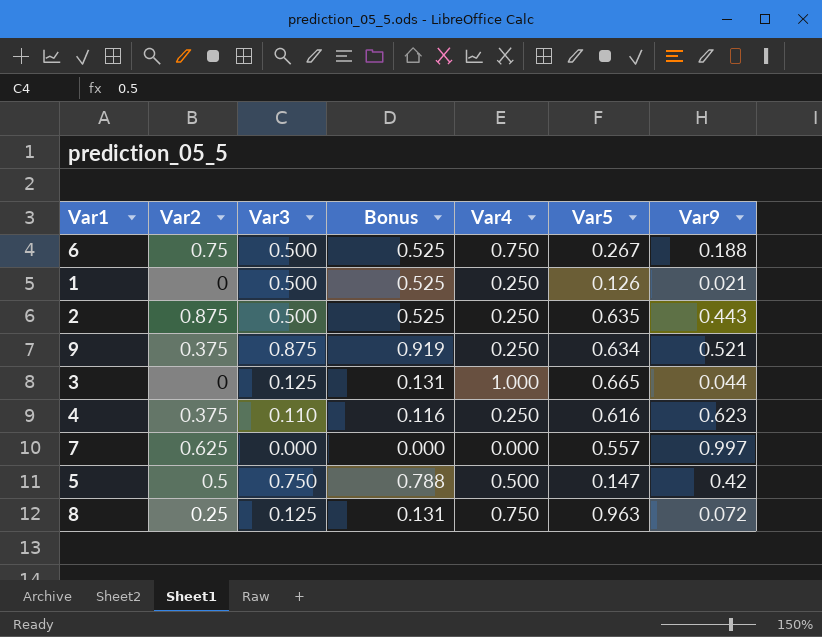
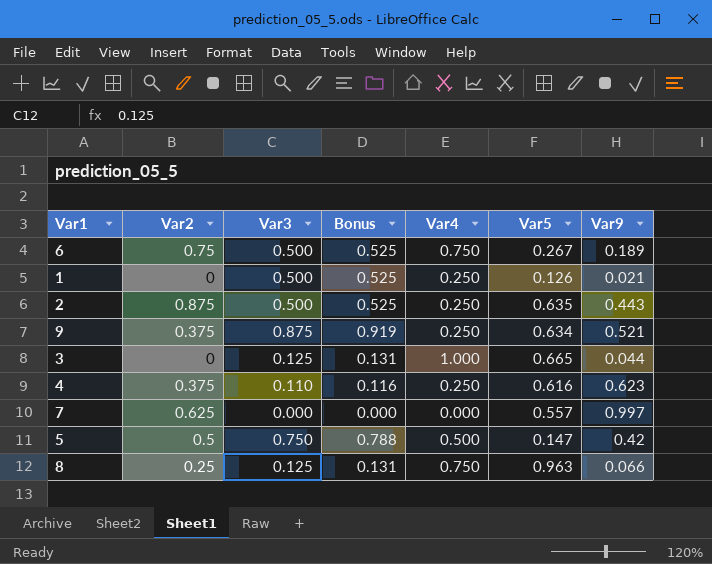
6 | Var9: 0.188 -> 0.189
8 | Var9: 0.072 -> 0.066

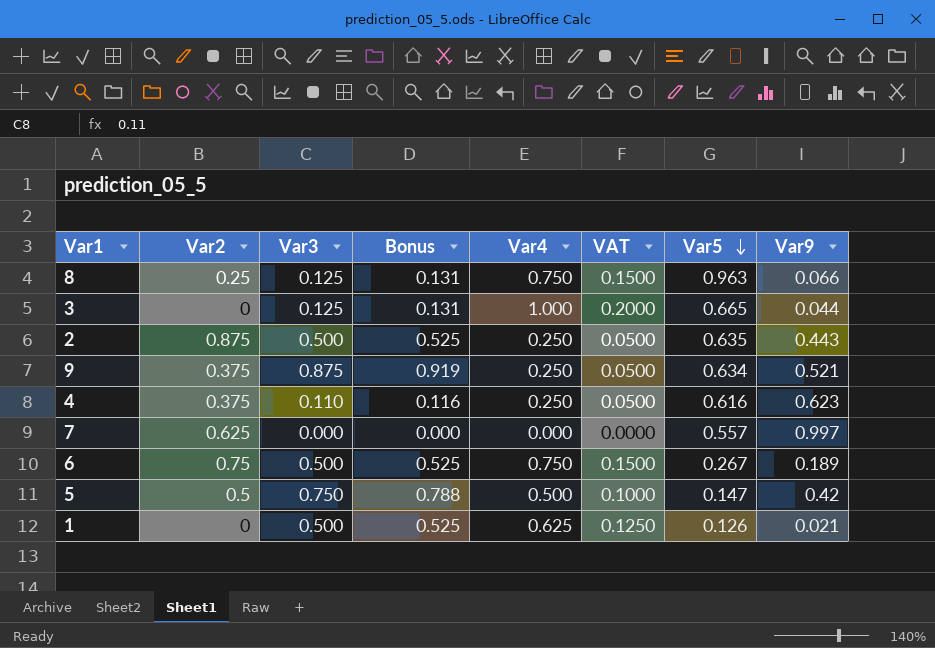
row order: none -> Var5 descending
column VAT | formula: none -> [Var4] * 0.2
1 | Var4: 0.250 -> 0.625

